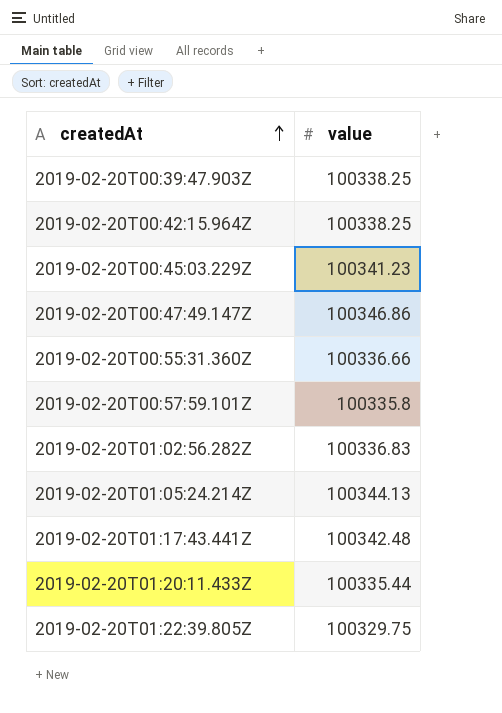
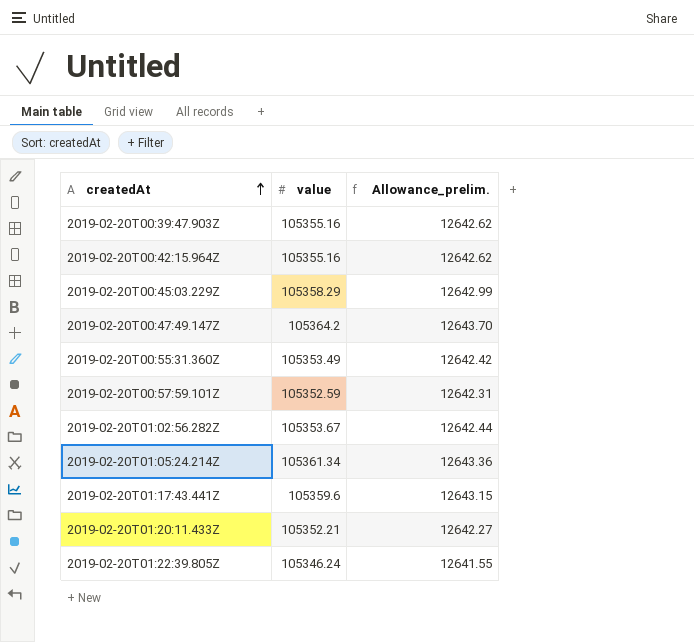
column Allowance_prelim. | formula: none -> [value] * 0.12
2019-02-20T00:39:47.903Z | value: 100338.25 -> 105355.16
2019-02-20T00:42:15.964Z | value: 100338.25 -> 105355.16
2019-02-20T00:45:03.229Z | value: 100341.23 -> 105358.29
2019-02-20T00:47:49.147Z | value: 100346.86 -> 105364.2
2019-02-20T00:55:31.360Z | value: 100336.66 -> 105353.49
2019-02-20T00:57:59.101Z | value: 100335.8 -> 105352.59
2019-02-20T01:02:56.282Z | value: 100336.83 -> 105353.67
2019-02-20T01:05:24.214Z | value: 100344.13 -> 105361.34
2019-02-20T01:17:43.441Z | value: 100342.48 -> 105359.6
2019-02-20T01:20:11.433Z | value: 100335.44 -> 105352.21
2019-02-20T01:22:39.805Z | value: 100329.75 -> 105346.24

